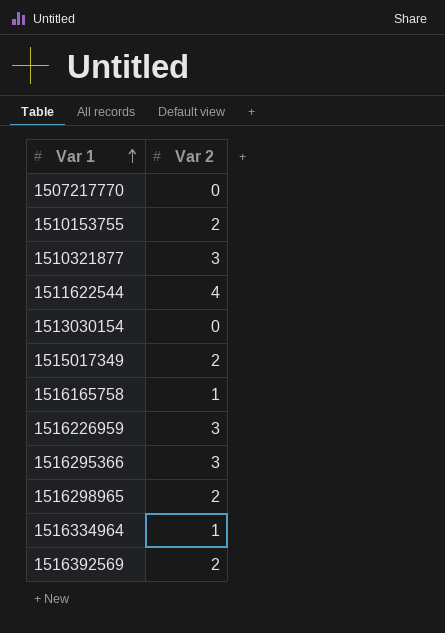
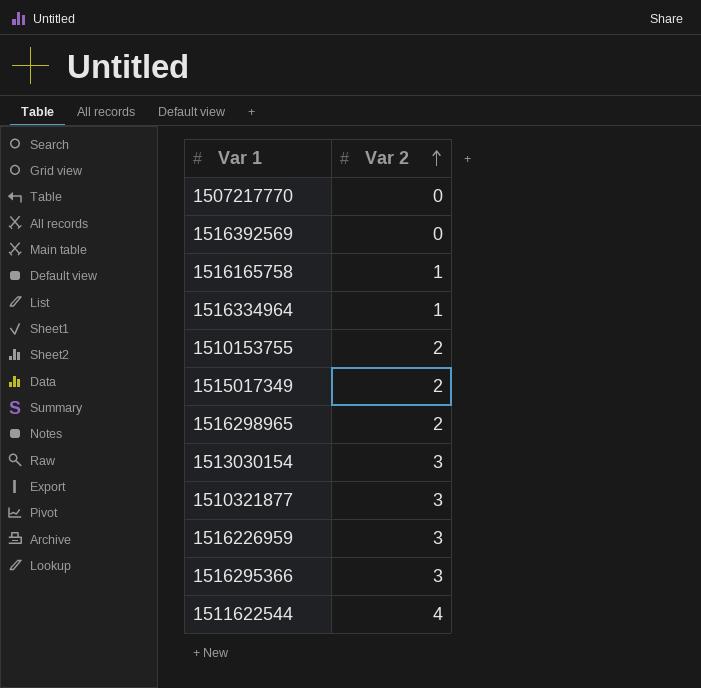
row order: Var 1 ascending -> Var 2 ascending
1516392569 | Var 2: 2 -> 0
1513030154 | Var 2: 0 -> 3

